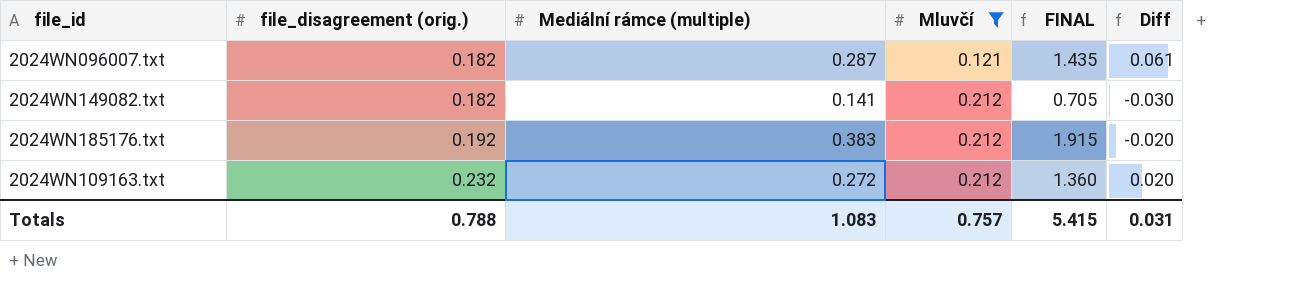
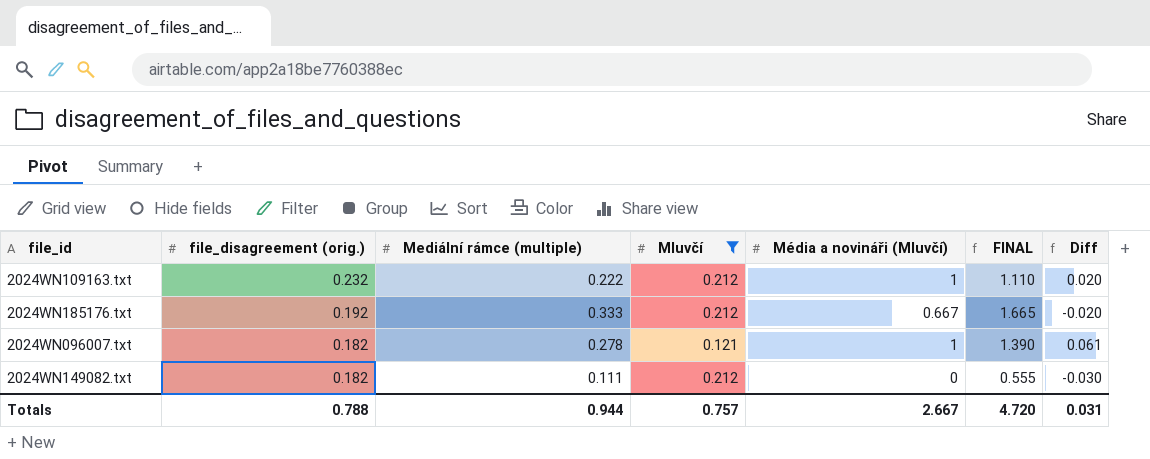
row order: file_disagreement (orig.) ascending -> file_disagreement (orig.) descending
column Média a novináři (Mluvčí) | position: none -> 5
2024WN109163.txt | Mediální rámce (multiple): 0.272 -> 0.222
2024WN109163.txt | FINAL: 1.360 -> 1.110
2024WN185176.txt | Mediální rámce (multiple): 0.383 -> 0.333
2024WN185176.txt | FINAL: 1.915 -> 1.665
2024WN096007.txt | Mediální rámce (multiple): 0.287 -> 0.278
2024WN096007.txt | FINAL: 1.435 -> 1.390
2024WN149082.txt | Mediální rámce (multiple): 0.141 -> 0.111
2024WN149082.txt | FINAL: 0.705 -> 0.555
Totals | Mediální rámce (multiple): 1.083 -> 0.944
Totals | FINAL: 5.415 -> 4.720

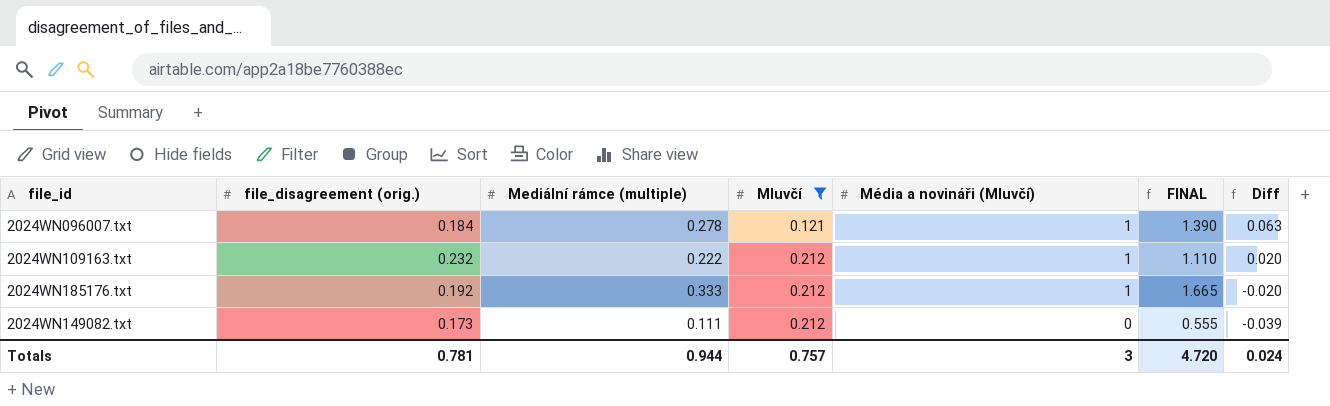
row order: file_disagreement (orig.) descending -> Mluvčí ascending
2024WN096007.txt | file_disagreement (orig.): 0.182 -> 0.184
2024WN096007.txt | Diff: 0.061 -> 0.063
2024WN185176.txt | Média a novináři (Mluvčí): 0.667 -> 1
2024WN149082.txt | file_disagreement (orig.): 0.182 -> 0.173
2024WN149082.txt | Diff: -0.030 -> -0.039
Totals | file_disagreement (orig.): 0.788 -> 0.781
Totals | Média a novináři (Mluvčí): 2.667 -> 3
Totals | Diff: 0.031 -> 0.024

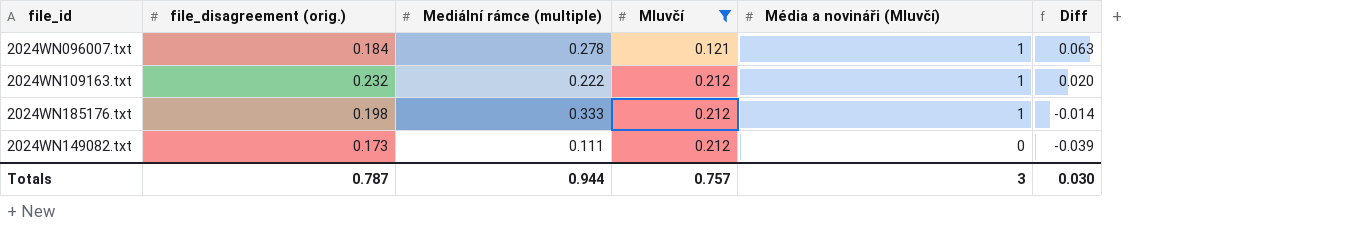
column FINAL | formula: [Mediální rámce (multiple)] * 5 -> none
2024WN185176.txt | file_disagreement (orig.): 0.192 -> 0.198
2024WN185176.txt | Diff: -0.020 -> -0.014
Totals | file_disagreement (orig.): 0.781 -> 0.787
Totals | Diff: 0.024 -> 0.030

